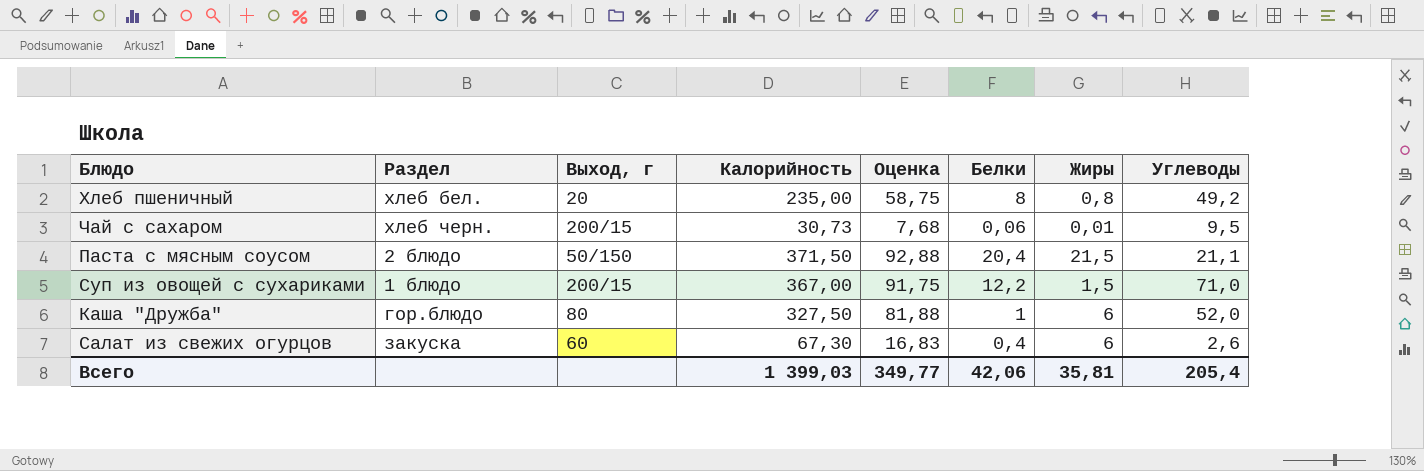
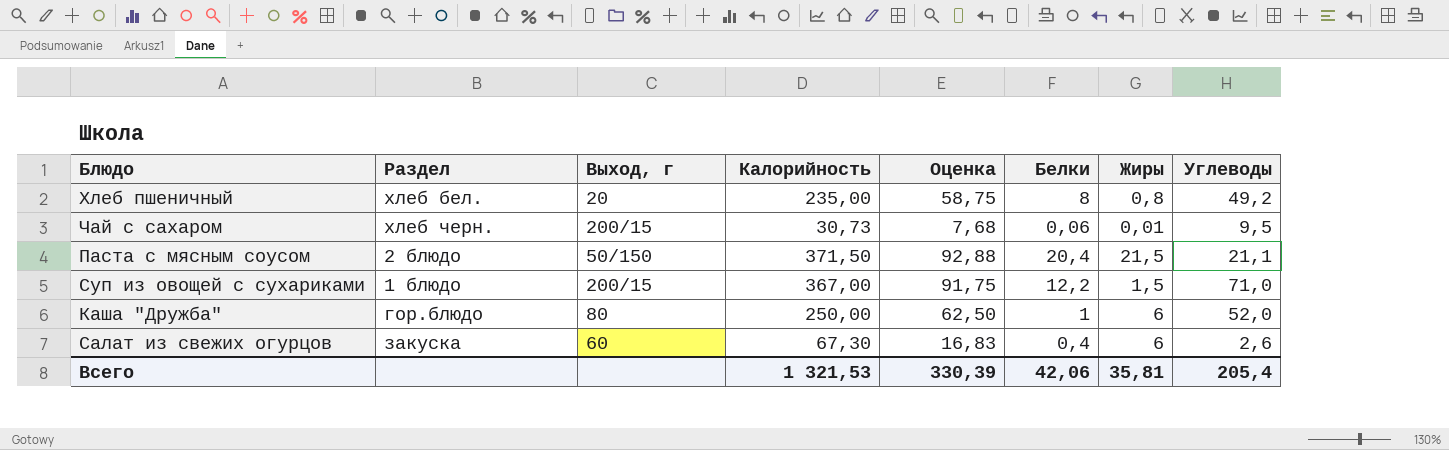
Каша "Дружба" | Калорийность: 327,50 -> 250,00
Каша "Дружба" | Оценка: 81,88 -> 62,50
Всего | Калорийность: 1 399,03 -> 1 321,53
Всего | Оценка: 349,77 -> 330,39

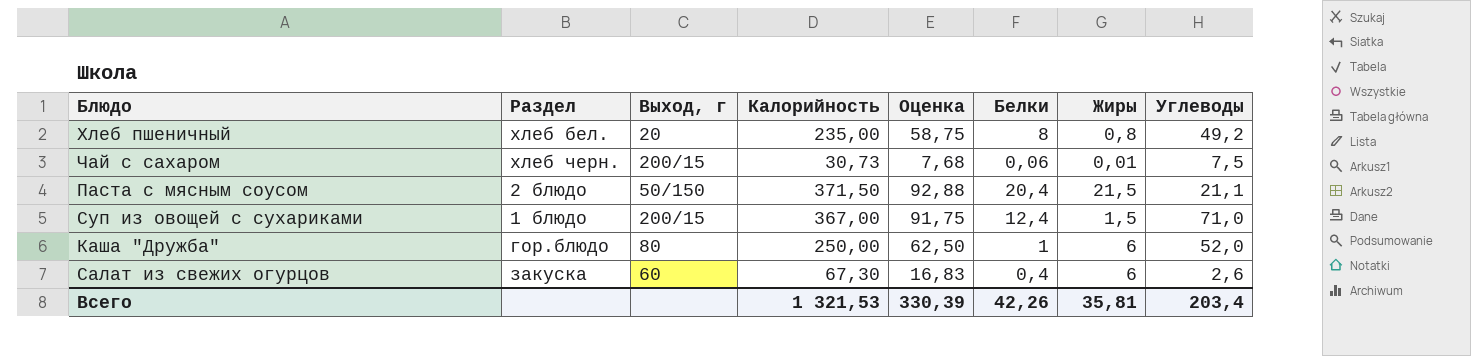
Чай с сахаром | Углеводы: 9,5 -> 7,5
Суп из овощей с сухариками | Белки: 12,2 -> 12,4
Всего | Белки: 42,06 -> 42,26
Всего | Углеводы: 205,4 -> 203,4

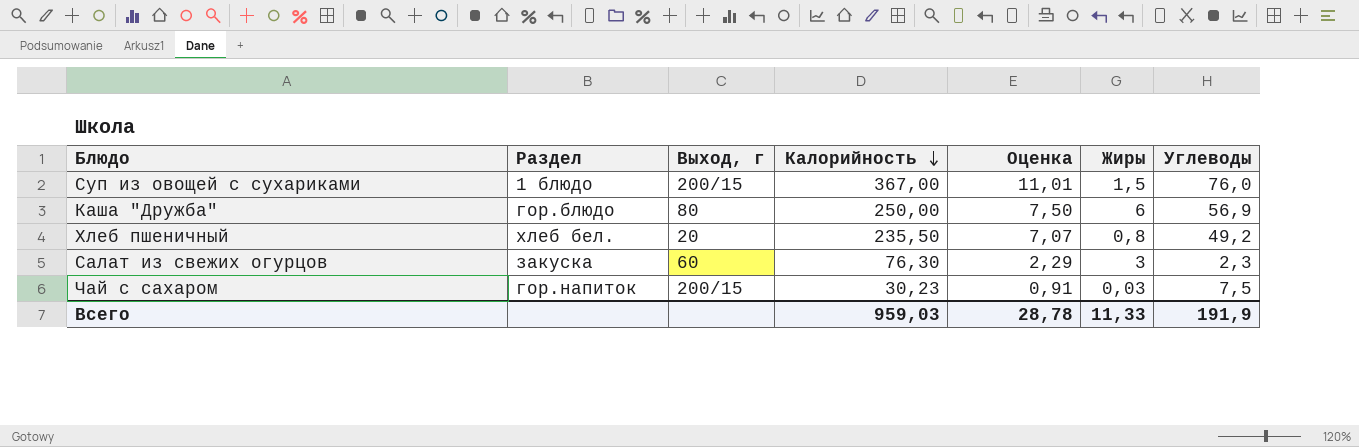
row order: none -> Калорийность descending
column Белки | position: 6 -> none
column Оценка | formula: [Калорийность] * 0,25 -> [Калорийность] * 0,03
row Паста с мясным соусом: 2 блюдо | 50/150 | 371,50 | 92,88 | 20,4 | 21,5 | 21,1 -> none
Суп из овощей с сухариками | Углеводы: 71,0 -> 76,0
Каша "Дружба" | Углеводы: 52,0 -> 56,9
Хлеб пшеничный | Калорийность: 235,00 -> 235,50
Салат из свежих огурцов | Калорийность: 67,30 -> 76,30
Салат из свежих огурцов | Жиры: 6 -> 3
Салат из свежих огурцов | Углеводы: 2,6 -> 2,3
Чай с сахаром | Раздел: хлеб черн. -> гор.напиток
Чай с сахаром | Калорийность: 30,73 -> 30,23
Чай с сахаром | Жиры: 0,01 -> 0,03
Всего | Калорийность: 1 321,53 -> 959,03
Всего | Оценка: 330,39 -> 28,78
Всего | Жиры: 35,81 -> 11,33
Всего | Углеводы: 203,4 -> 191,9

